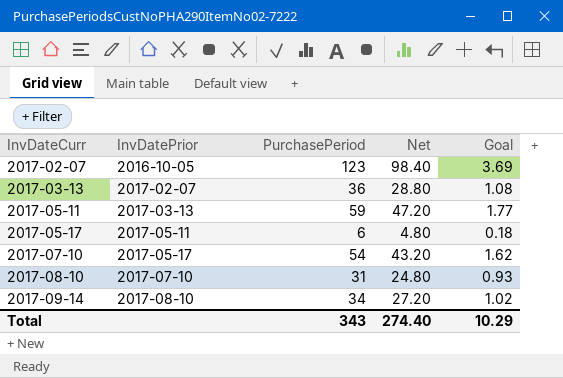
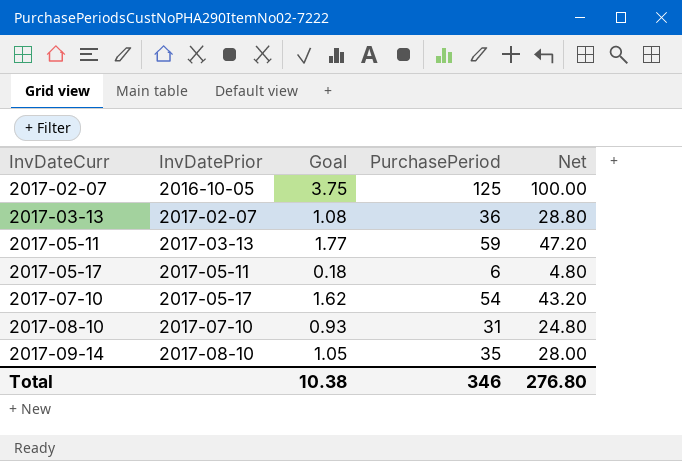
column Goal | position: 5 -> 3
2017-02-07 | Goal: 3.69 -> 3.75
2017-02-07 | PurchasePeriod: 123 -> 125
2017-02-07 | Net: 98.40 -> 100.00
2017-09-14 | Goal: 1.02 -> 1.05
2017-09-14 | PurchasePeriod: 34 -> 35
2017-09-14 | Net: 27.20 -> 28.00
Total | Goal: 10.29 -> 10.38
Total | PurchasePeriod: 343 -> 346
Total | Net: 274.40 -> 276.80

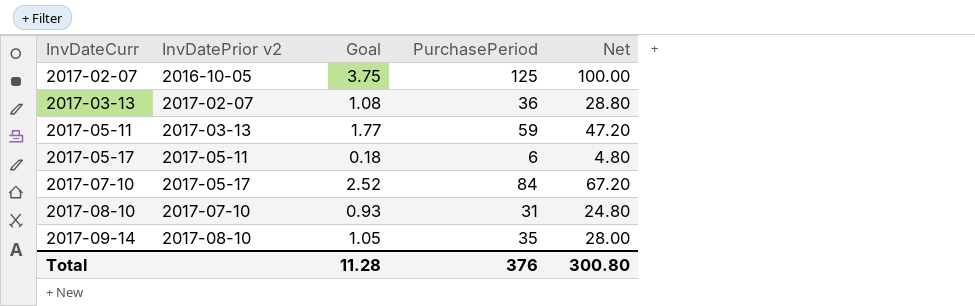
column name: InvDatePrior -> InvDatePrior v2
2017-07-10 | Goal: 1.62 -> 2.52
2017-07-10 | PurchasePeriod: 54 -> 84
2017-07-10 | Net: 43.20 -> 67.20
Total | Goal: 10.38 -> 11.28
Total | PurchasePeriod: 346 -> 376
Total | Net: 276.80 -> 300.80

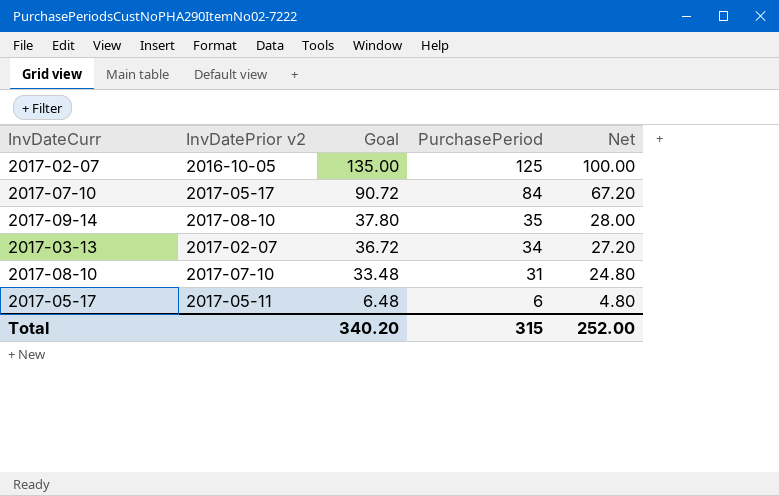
row order: InvDateCurr ascending -> Goal descending
column Goal | formula: [PurchasePeriod] * 0.03 -> [PurchasePeriod] * 1.08
row 2017-05-11: 2017-03-13 | 1.77 | 59 | 47.20 -> none
2017-03-13 | PurchasePeriod: 36 -> 34
2017-03-13 | Net: 28.80 -> 27.20
Total | Goal: 11.28 -> 340.20
Total | PurchasePeriod: 376 -> 315
Total | Net: 300.80 -> 252.00

